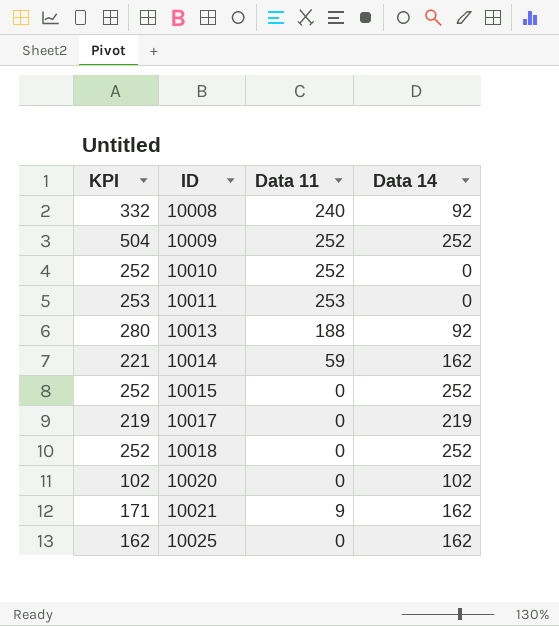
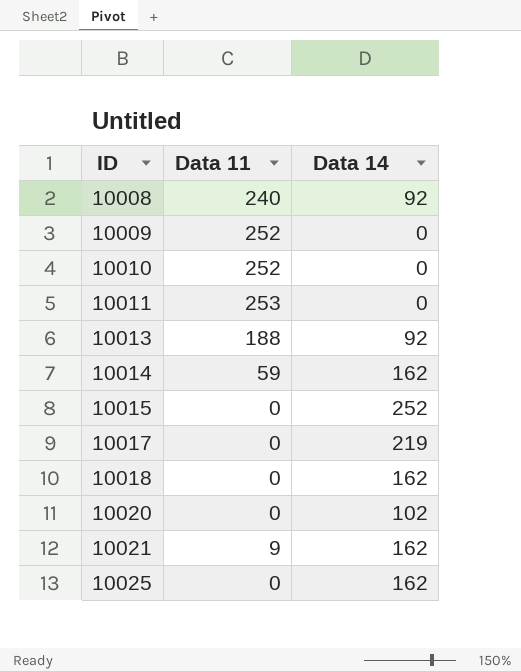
column KPI | formula: [Data 11] + [Data 14] -> none
10009 | Data 14: 252 -> 0
10018 | Data 14: 252 -> 162

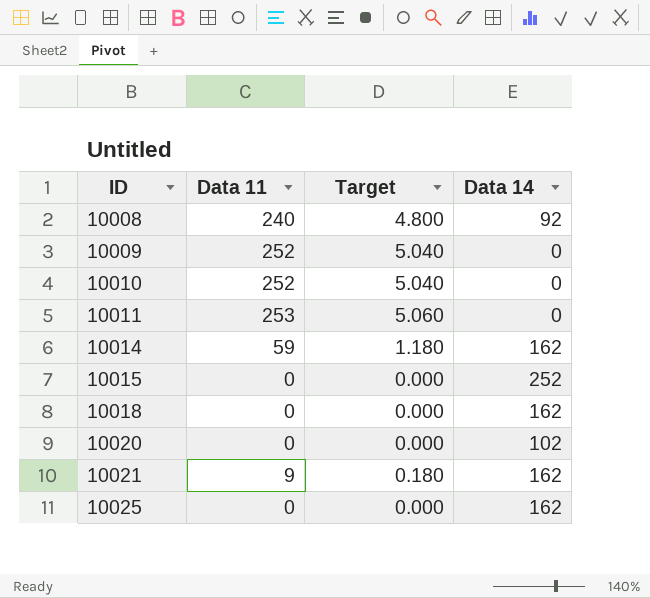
column Target | formula: none -> [Data 11] * 0.02
row 10013: 188 | 92 -> none
row 10017: 0 | 219 -> none

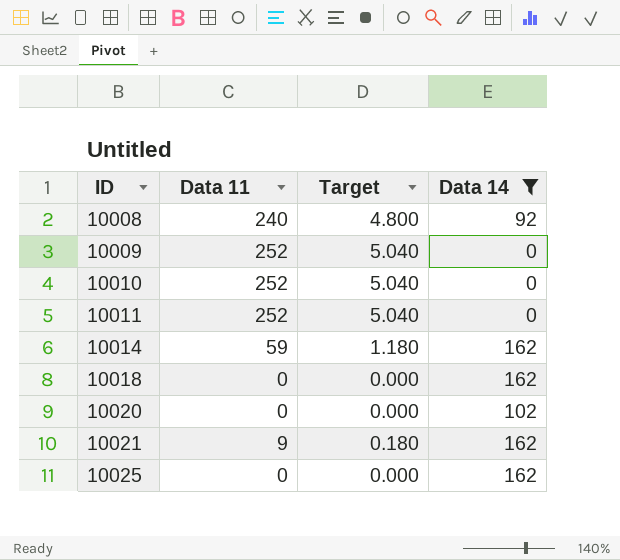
filter: none -> Data 14 != 252
10011 | Data 11: 253 -> 252
10011 | Target: 5.060 -> 5.040

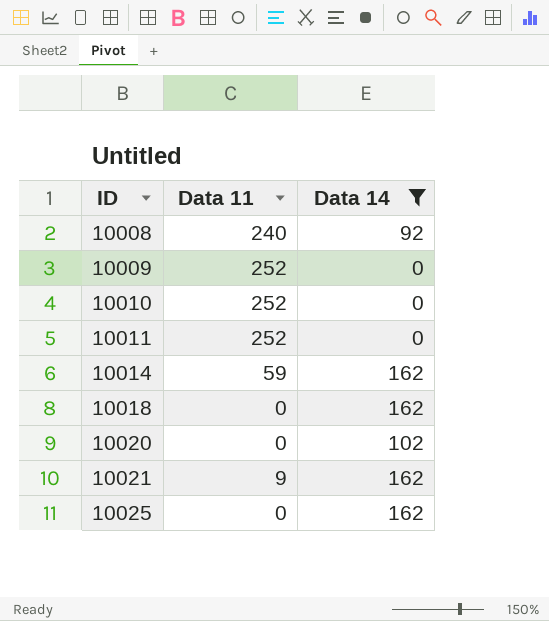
column Target | formula: [Data 11] * 0.02 -> none

